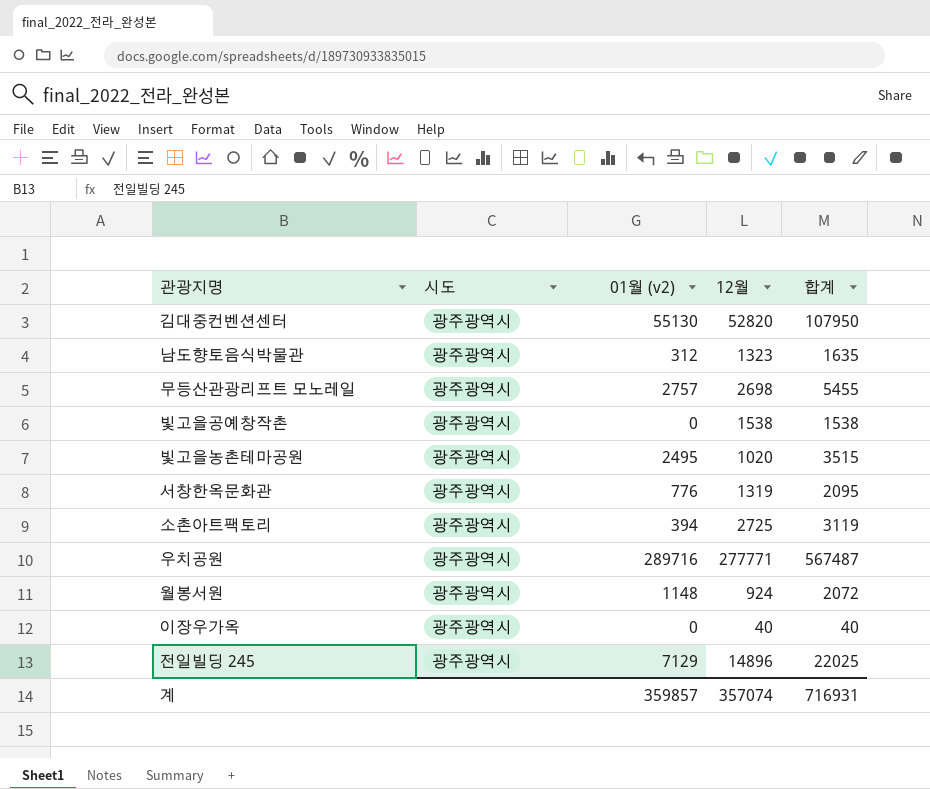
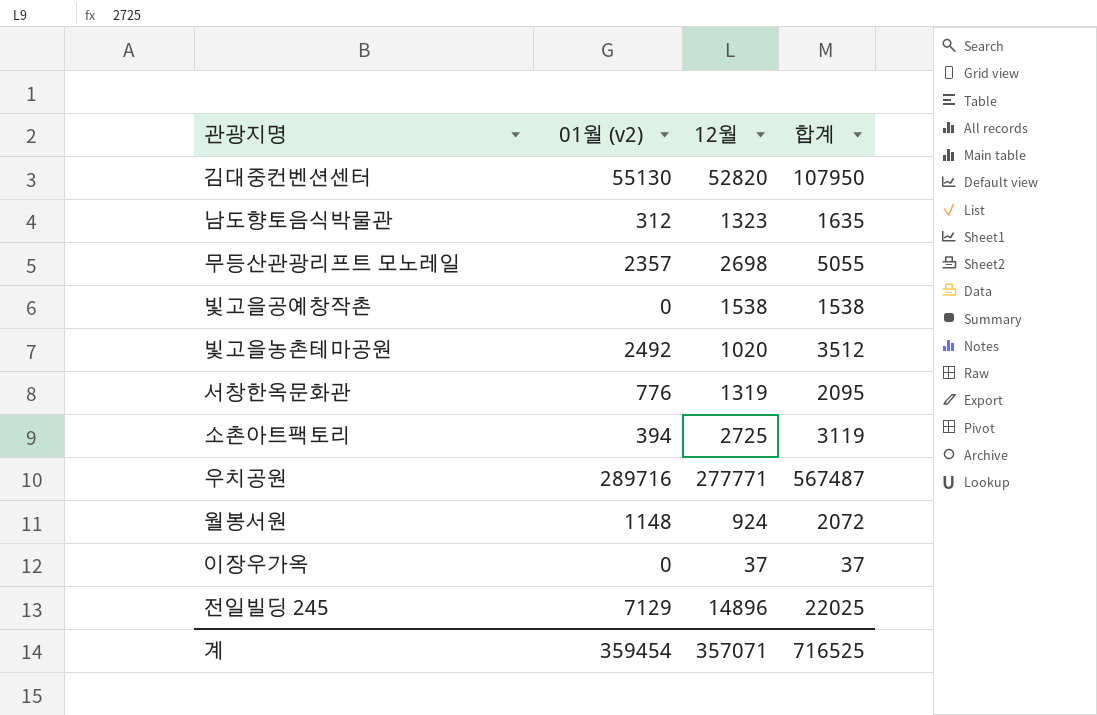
column 시도 | position: 2 -> none
무등산관광리프트 모노레일 | 01월 (v2): 2757 -> 2357
무등산관광리프트 모노레일 | 합계: 5455 -> 5055
빛고을농촌테마공원 | 01월 (v2): 2495 -> 2492
빛고을농촌테마공원 | 합계: 3515 -> 3512
이장우가옥 | 12월: 40 -> 37
이장우가옥 | 합계: 40 -> 37
계 | 01월 (v2): 359857 -> 359454
계 | 12월: 357074 -> 357071
계 | 합계: 716931 -> 716525

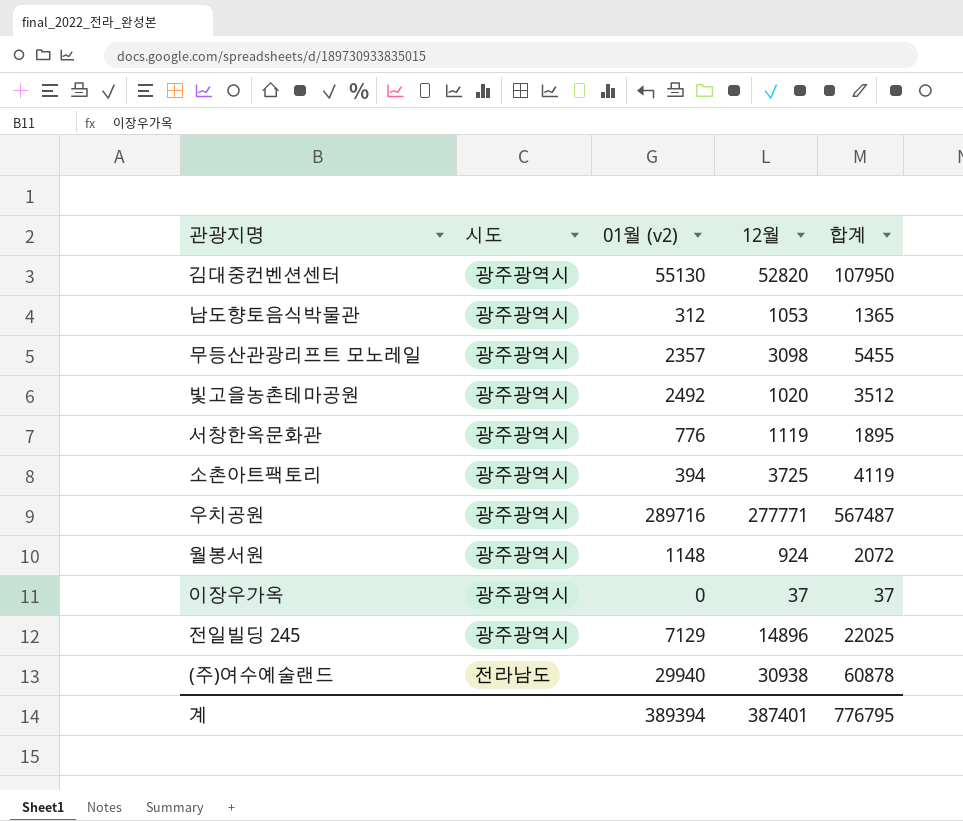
column 시도 | position: none -> 2
row 빛고을공예창작촌: 0 | 1538 | 1538 -> none
남도향토음식박물관 | 12월: 1323 -> 1053
남도향토음식박물관 | 합계: 1635 -> 1365
무등산관광리프트 모노레일 | 12월: 2698 -> 3098
무등산관광리프트 모노레일 | 합계: 5055 -> 5455
서창한옥문화관 | 12월: 1319 -> 1119
서창한옥문화관 | 합계: 2095 -> 1895
소촌아트팩토리 | 12월: 2725 -> 3725
소촌아트팩토리 | 합계: 3119 -> 4119
row (주)여수예술랜드: none -> 전라남도 | 29940 | 30938 | 60878
계 | 01월 (v2): 359454 -> 389394
계 | 12월: 357071 -> 387401
계 | 합계: 716525 -> 776795

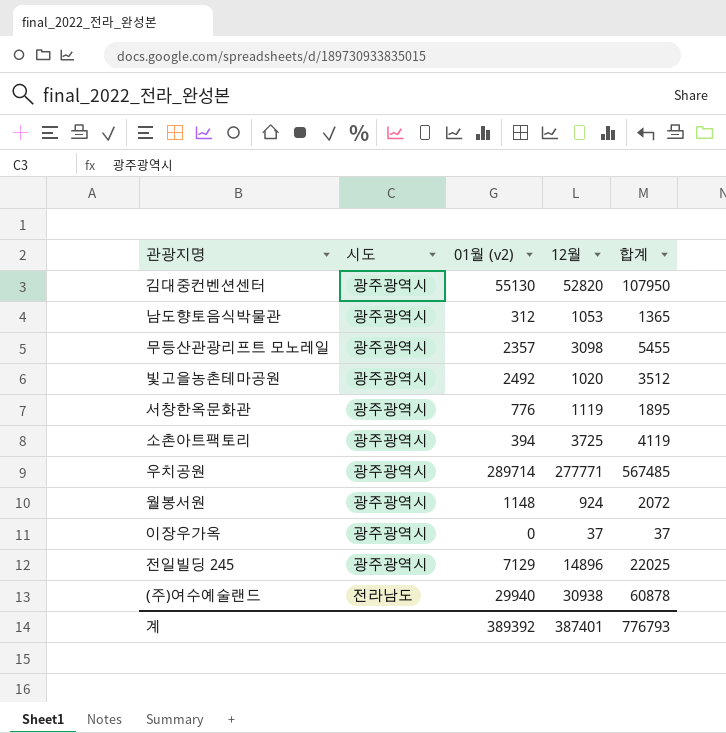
우치공원 | 01월 (v2): 289716 -> 289714
우치공원 | 합계: 567487 -> 567485
계 | 01월 (v2): 389394 -> 389392
계 | 합계: 776795 -> 776793

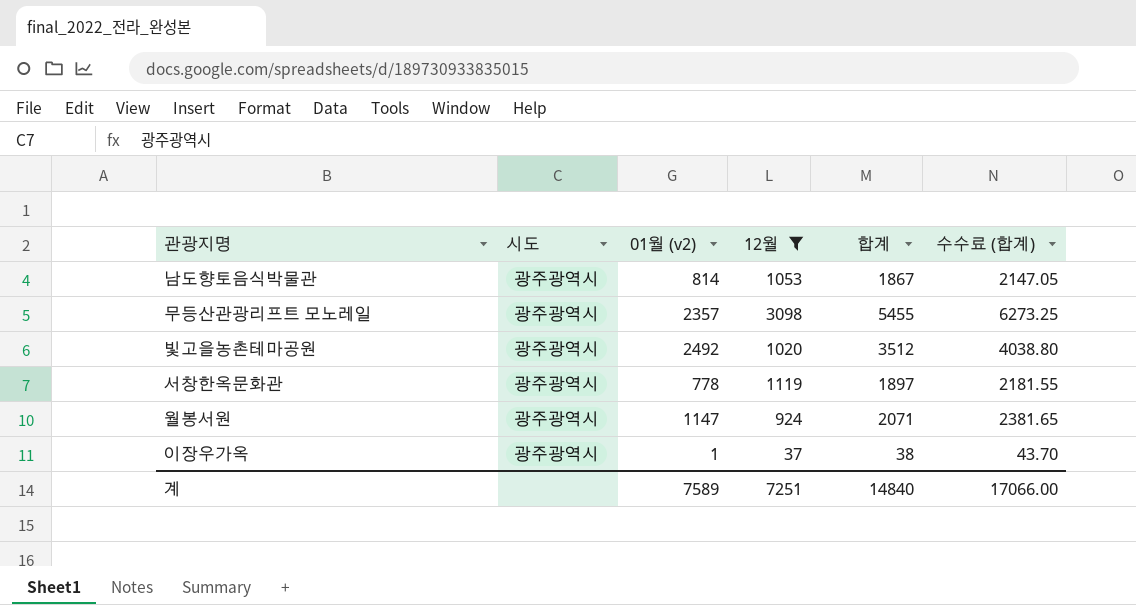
filter: none -> 12월 <= 3098
column 수수료 (합계) | formula: none -> [합계] * 1.15
남도향토음식박물관 | 01월 (v2): 312 -> 814
남도향토음식박물관 | 합계: 1365 -> 1867
서창한옥문화관 | 01월 (v2): 776 -> 778
서창한옥문화관 | 합계: 1895 -> 1897
월봉서원 | 01월 (v2): 1148 -> 1147
월봉서원 | 합계: 2072 -> 2071
이장우가옥 | 01월 (v2): 0 -> 1
이장우가옥 | 합계: 37 -> 38
계 | 01월 (v2): 389392 -> 7589
계 | 12월: 387401 -> 7251
계 | 합계: 776793 -> 14840

